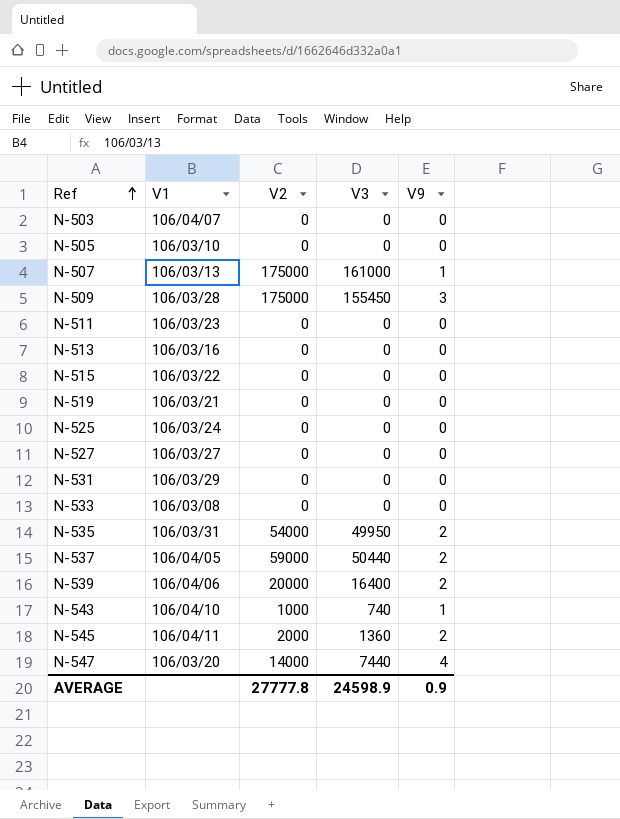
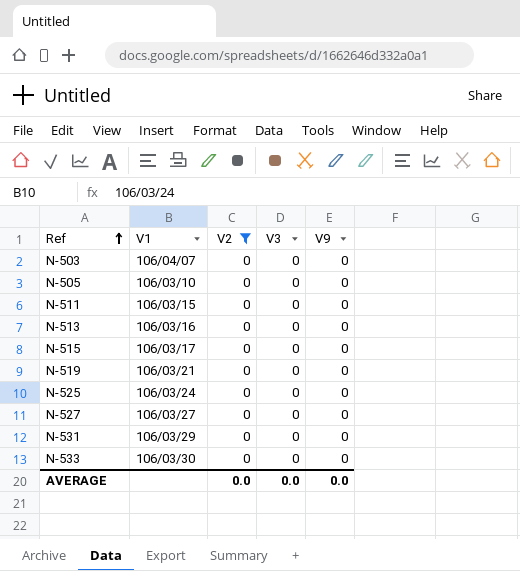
filter: none -> V2 = 0
N-511 | V1: 106/03/23 -> 106/03/15
N-515 | V1: 106/03/22 -> 106/03/17
N-533 | V1: 106/03/08 -> 106/03/30
AVERAGE | V2: 27777.8 -> 0.0
AVERAGE | V3: 24598.9 -> 0.0
AVERAGE | V9: 0.9 -> 0.0

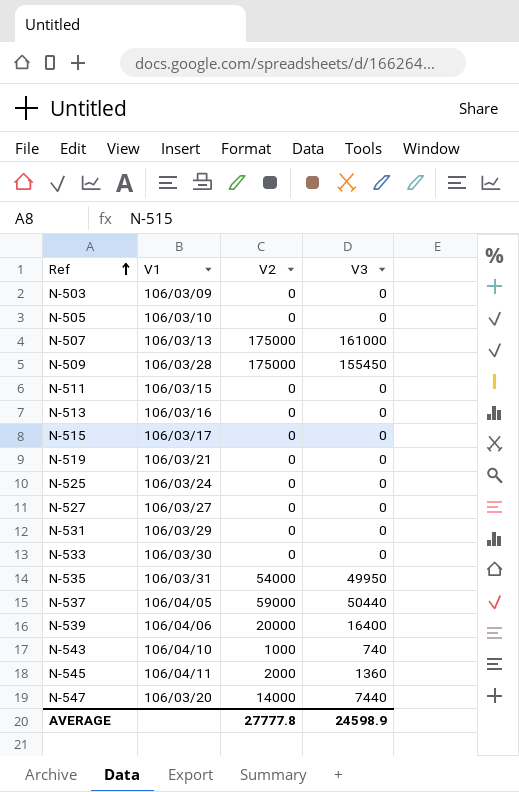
filter: V2 = 0 -> none
column V9 | position: 5 -> none
N-503 | V1: 106/04/07 -> 106/03/09
AVERAGE | V2: 0.0 -> 27777.8
AVERAGE | V3: 0.0 -> 24598.9

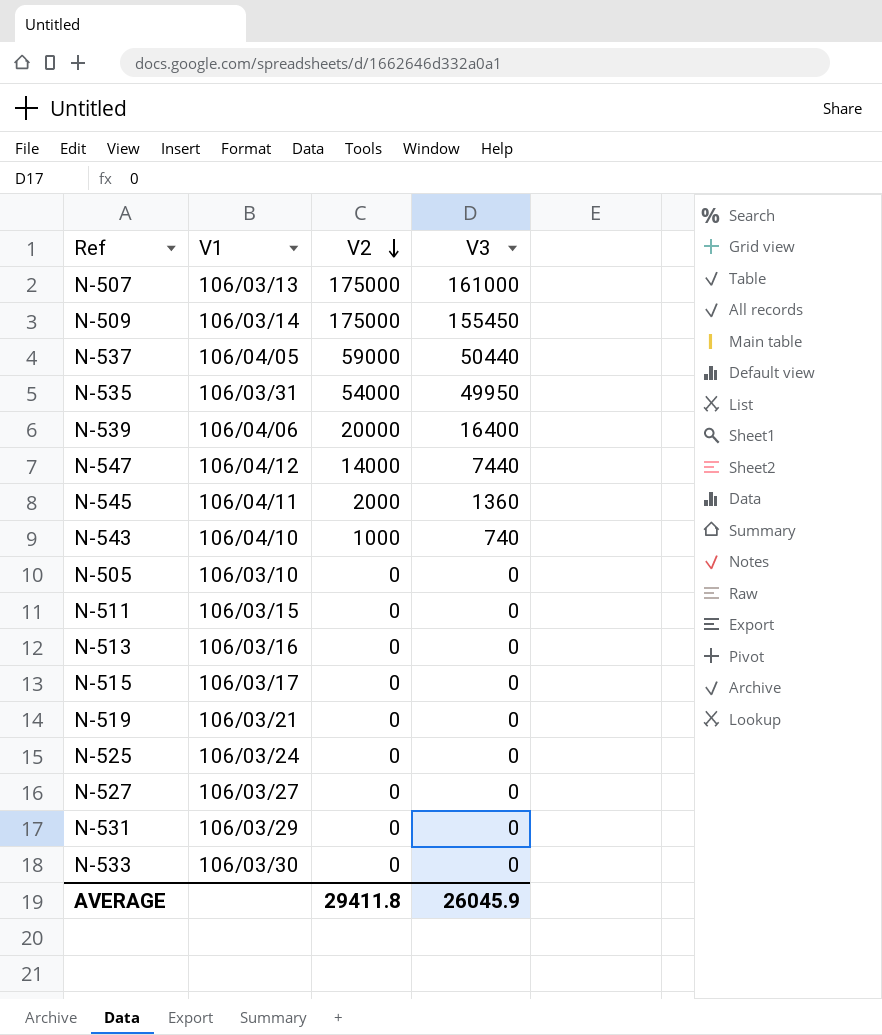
row order: Ref ascending -> V2 descending
row N-503: 106/03/09 | 0 | 0 -> none
N-509 | V1: 106/03/28 -> 106/03/14
N-547 | V1: 106/03/20 -> 106/04/12
AVERAGE | V2: 27777.8 -> 29411.8
AVERAGE | V3: 24598.9 -> 26045.9

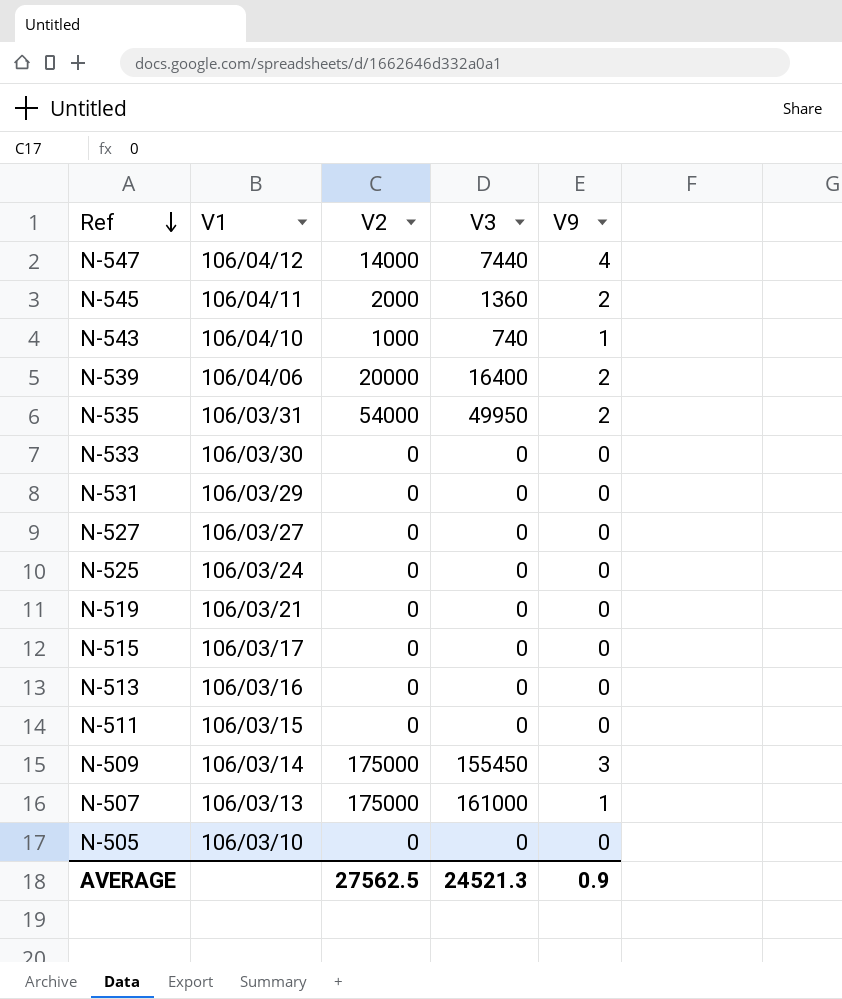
row order: V2 descending -> Ref descending
column V9 | position: none -> 5
row N-537: 106/04/05 | 59000 | 50440 -> none
AVERAGE | V2: 29411.8 -> 27562.5
AVERAGE | V3: 26045.9 -> 24521.3

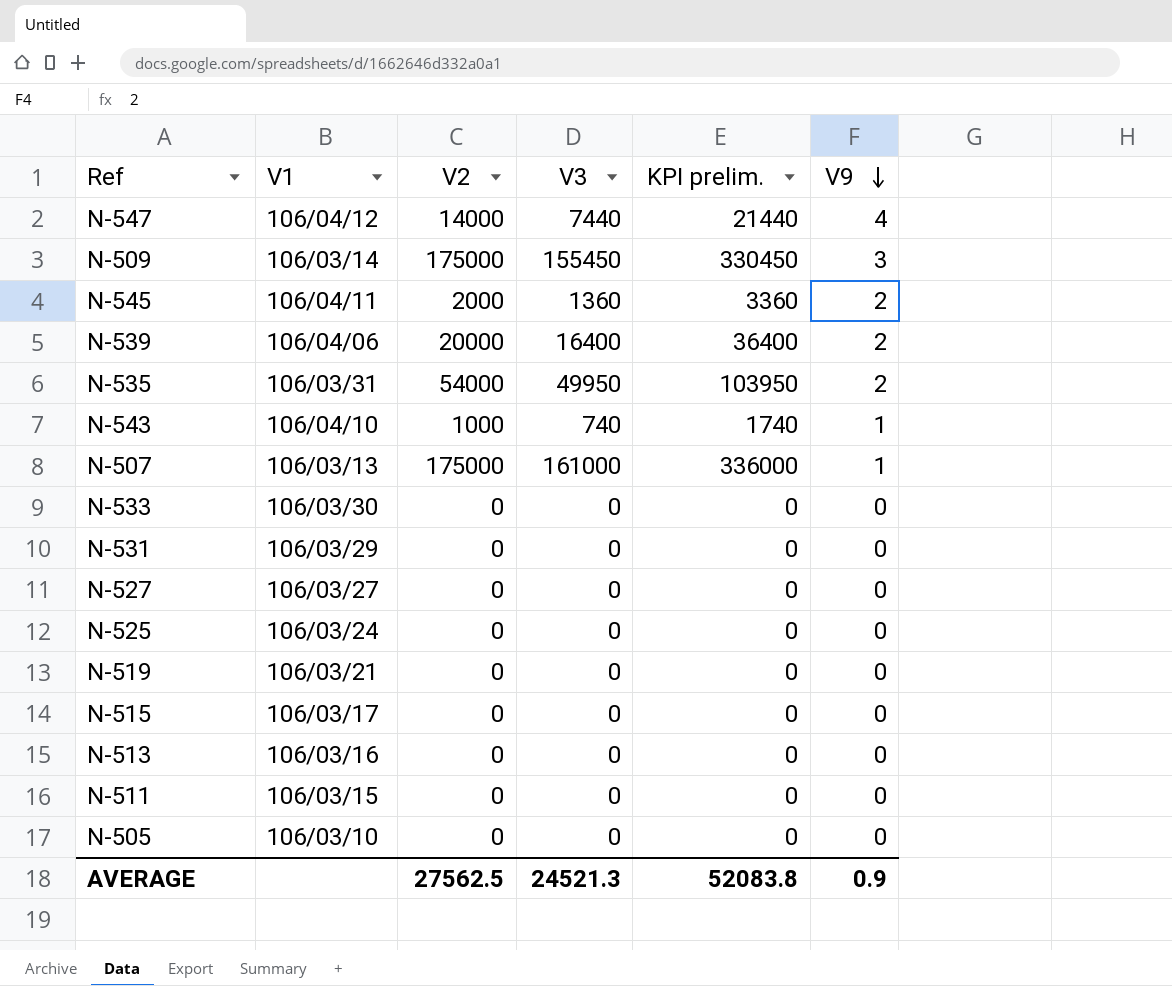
row order: Ref descending -> V9 descending
column KPI prelim. | formula: none -> [V2] + [V3]

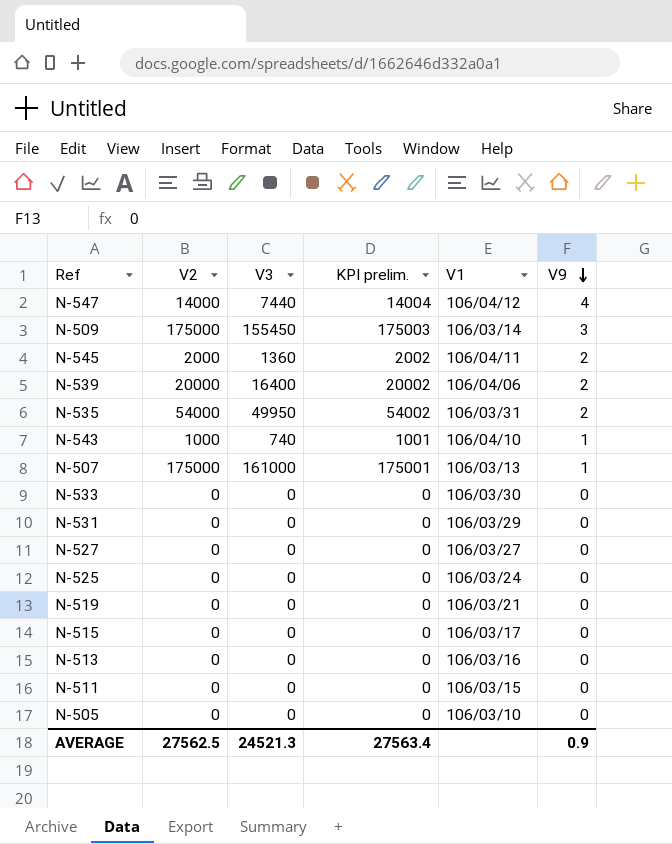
column KPI prelim. | formula: [V2] + [V3] -> [V2] + [V9]
column V1 | position: 2 -> 5
AVERAGE | KPI prelim.: 52083.8 -> 27563.4

